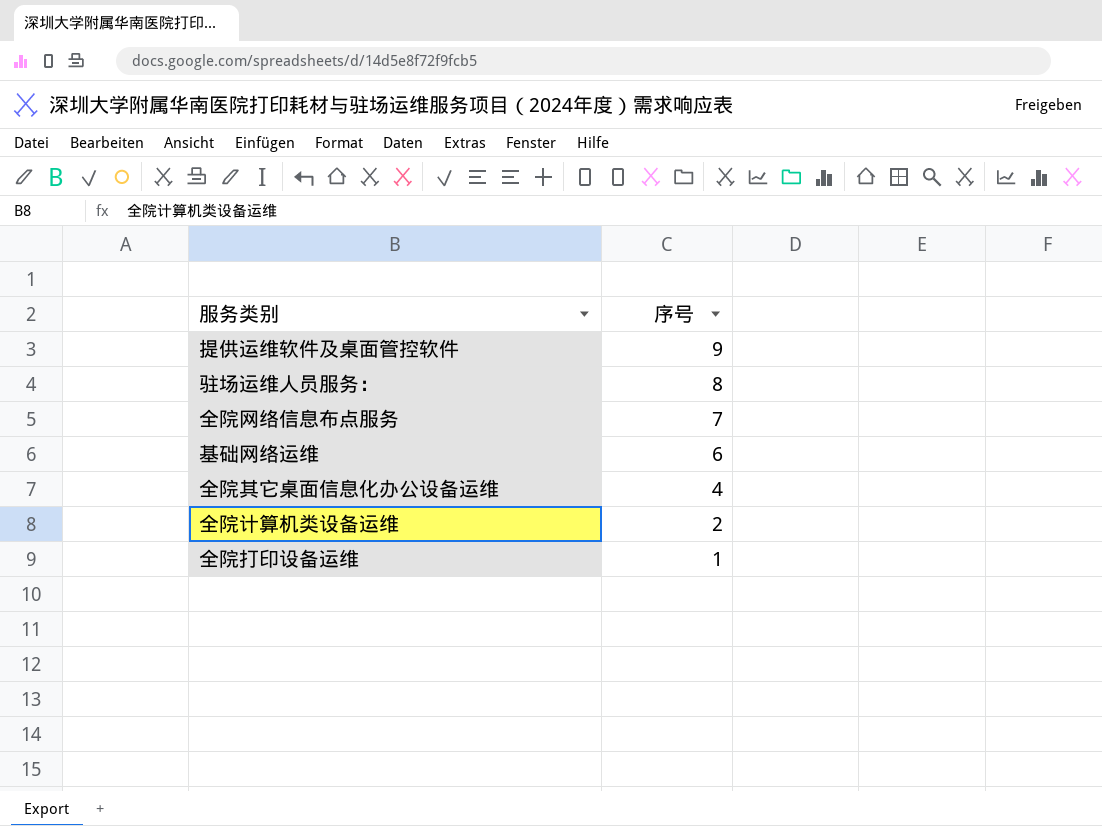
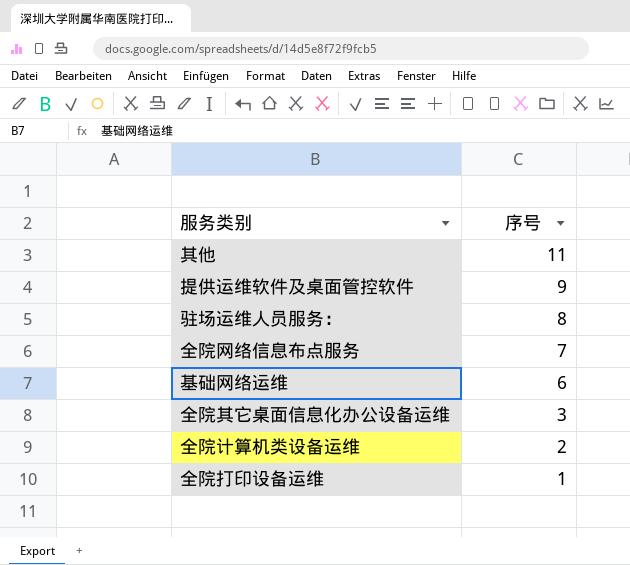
row 其他: none -> 11
全院其它桌面信息化办公设备运维 | 序号: 4 -> 3

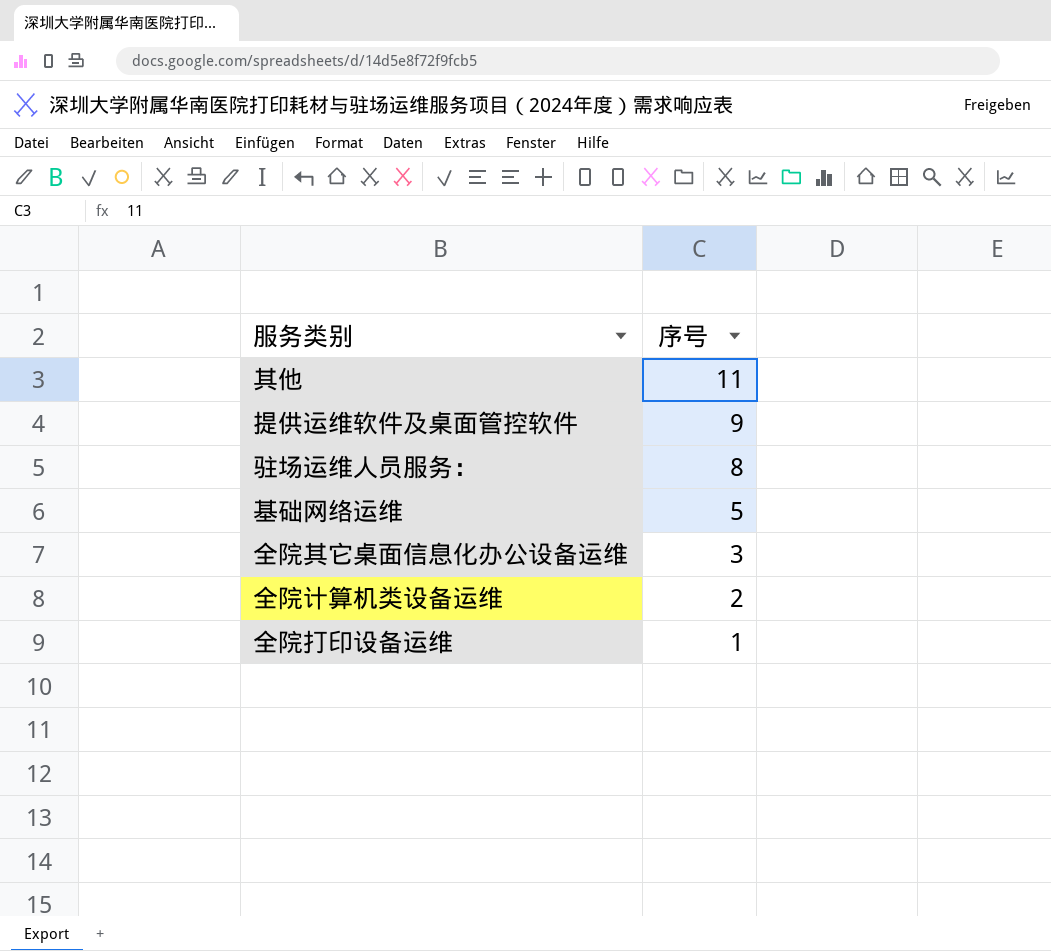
row 全院网络信息布点服务: 7 -> none
基础网络运维 | 序号: 6 -> 5

